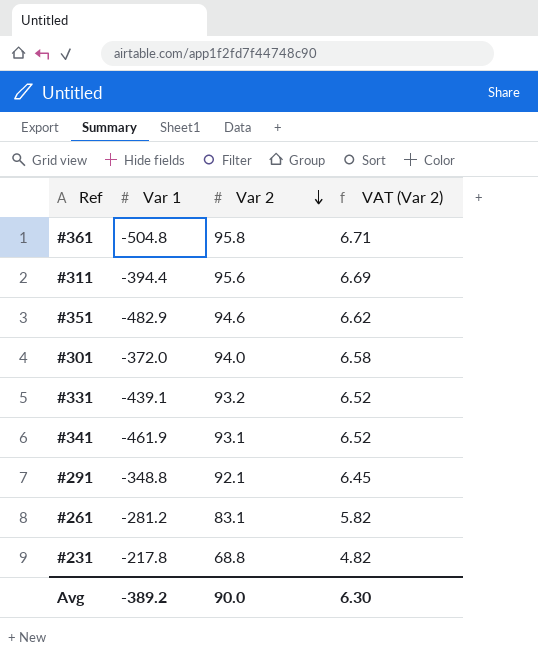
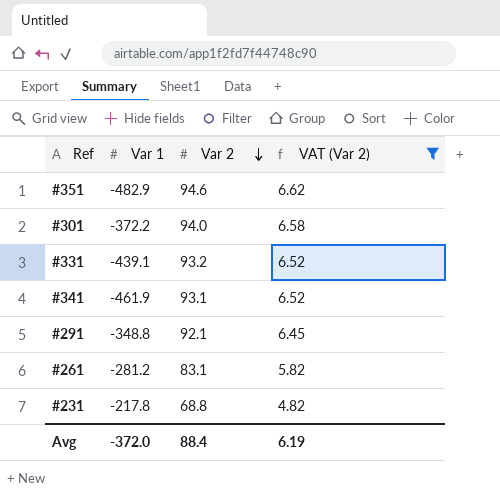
filter: none -> VAT (Var 2) <= 6.62
#301 | Var 1: -372.0 -> -372.2
Avg | Var 1: -389.2 -> -372.0
Avg | Var 2: 90.0 -> 88.4
Avg | VAT (Var 2): 6.30 -> 6.19

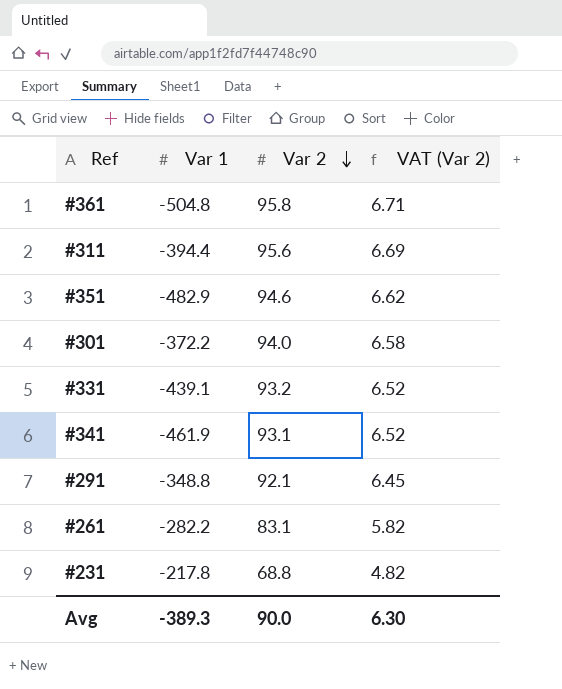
filter: VAT (Var 2) <= 6.62 -> none
#261 | Var 1: -281.2 -> -282.2
Avg | Var 1: -372.0 -> -389.3
Avg | Var 2: 88.4 -> 90.0
Avg | VAT (Var 2): 6.19 -> 6.30

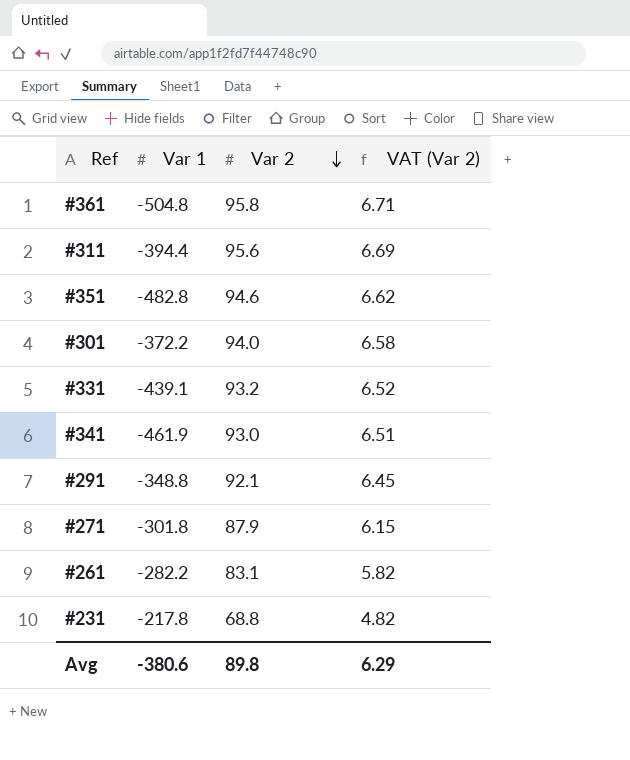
#351 | Var 1: -482.9 -> -482.8
#341 | Var 2: 93.1 -> 93.0
#341 | VAT (Var 2): 6.52 -> 6.51
row #271: none -> -301.8 | 87.9 | 6.15
Avg | Var 1: -389.3 -> -380.6
Avg | Var 2: 90.0 -> 89.8
Avg | VAT (Var 2): 6.30 -> 6.29

